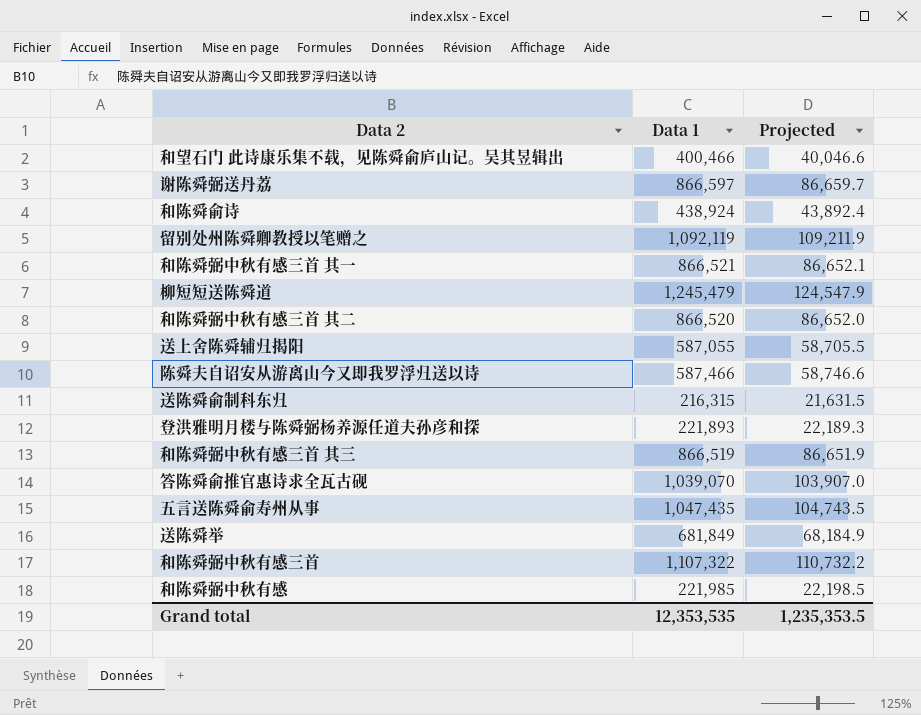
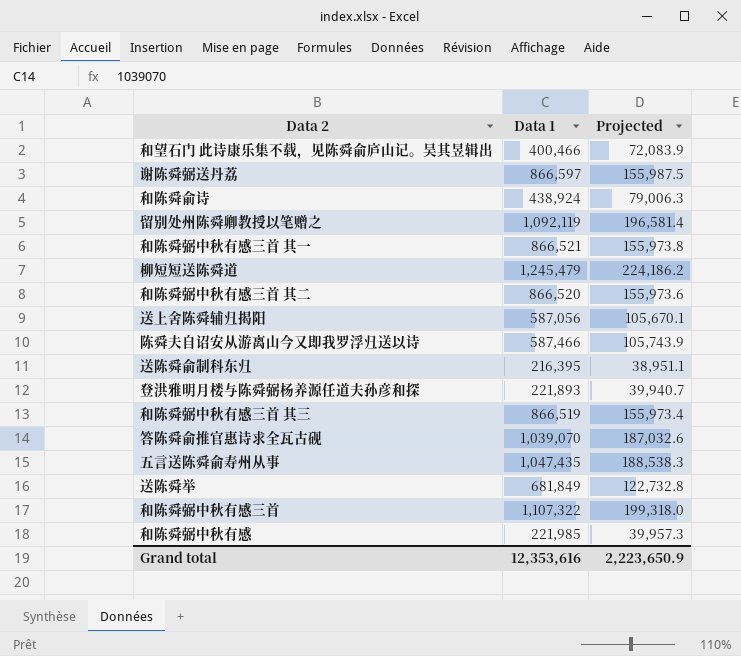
column Projected | formula: [Data 1] * 0.1 -> [Data 1] * 0.18
送上舍陈舜辅归揭阳 | Data 1: 587,055 -> 587,056
送陈舜俞制科东归 | Data 1: 216,315 -> 216,395
Grand total | Data 1: 12,353,535 -> 12,353,616
Grand total | Projected: 1,235,353.5 -> 2,223,650.9

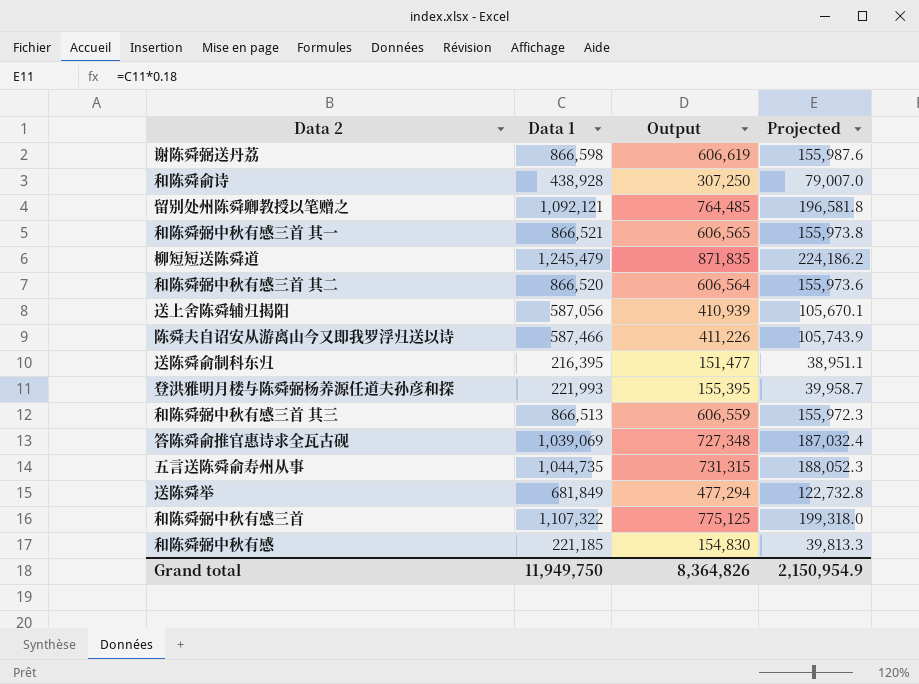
column Output | formula: none -> [Data 1] * 0.7
row 和望石门 此诗康乐集不载，见陈舜俞庐山记。吴其昱辑出: 400,466 | 72,083.9 -> none
谢陈舜弼送丹荔 | Data 1: 866,597 -> 866,598
谢陈舜弼送丹荔 | Projected: 155,987.5 -> 155,987.6
和陈舜俞诗 | Data 1: 438,924 -> 438,928
和陈舜俞诗 | Projected: 79,006.3 -> 79,007.0
留别处州陈舜卿教授以笔赠之 | Data 1: 1,092,119 -> 1,092,121
留别处州陈舜卿教授以笔赠之 | Projected: 196,581.4 -> 196,581.8
登洪雅明月楼与陈舜弼杨养源任道夫孙彦和探 | Data 1: 221,893 -> 221,993
登洪雅明月楼与陈舜弼杨养源任道夫孙彦和探 | Projected: 39,940.7 -> 39,958.7
和陈舜弼中秋有感三首 其三 | Data 1: 866,519 -> 866,513
和陈舜弼中秋有感三首 其三 | Projected: 155,973.4 -> 155,972.3
答陈舜俞推官惠诗求全瓦古砚 | Data 1: 1,039,070 -> 1,039,069
答陈舜俞推官惠诗求全瓦古砚 | Projected: 187,032.6 -> 187,032.4
五言送陈舜俞寿州从事 | Data 1: 1,047,435 -> 1,044,735
五言送陈舜俞寿州从事 | Projected: 188,538.3 -> 188,052.3
和陈舜弼中秋有感 | Data 1: 221,985 -> 221,185
和陈舜弼中秋有感 | Projected: 39,957.3 -> 39,813.3
Grand total | Data 1: 12,353,616 -> 11,949,750
Grand total | Projected: 2,223,650.9 -> 2,150,954.9

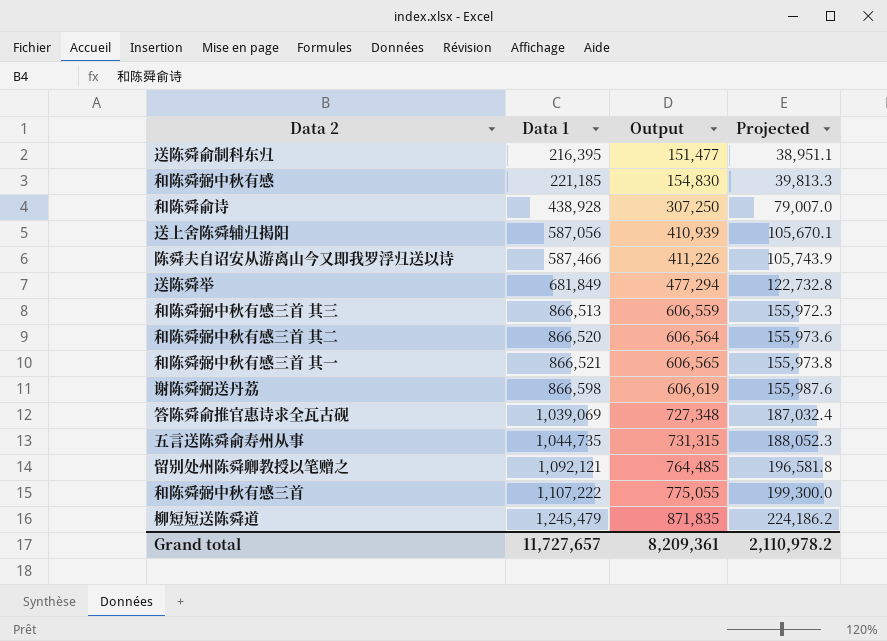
row order: none -> Data 1 ascending
row 登洪雅明月楼与陈舜弼杨养源任道夫孙彦和探: 221,993 | 155,395 | 39,958.7 -> none
和陈舜弼中秋有感三首 | Data 1: 1,107,322 -> 1,107,222
和陈舜弼中秋有感三首 | Output: 775,125 -> 775,055
和陈舜弼中秋有感三首 | Projected: 199,318.0 -> 199,300.0
Grand total | Data 1: 11,949,750 -> 11,727,657
Grand total | Output: 8,364,826 -> 8,209,361
Grand total | Projected: 2,150,954.9 -> 2,110,978.2

